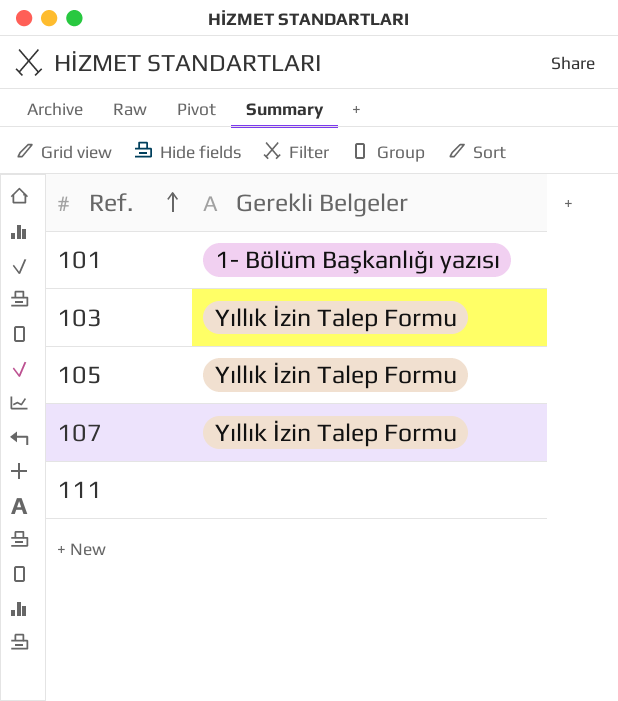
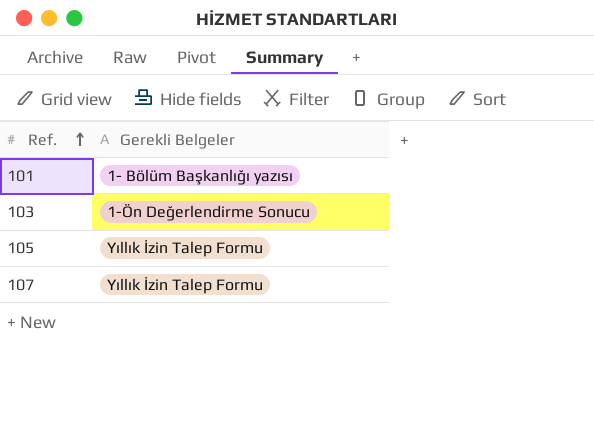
row 111: none -> none
103 | Gerekli Belgeler: Yıllık İzin Talep Formu -> 1-Ön Değerlendirme Sonucu

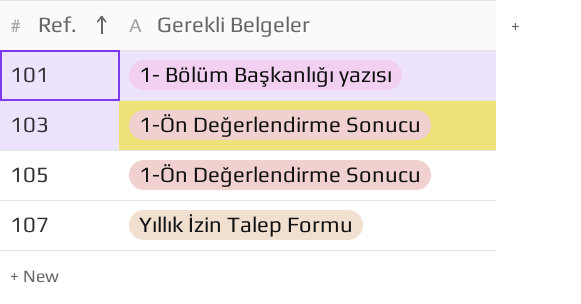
105 | Gerekli Belgeler: Yıllık İzin Talep Formu -> 1-Ön Değerlendirme Sonucu

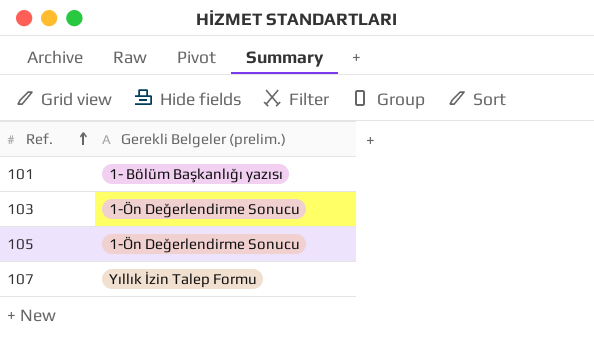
column name: Gerekli Belgeler -> Gerekli Belgeler (prelim.)

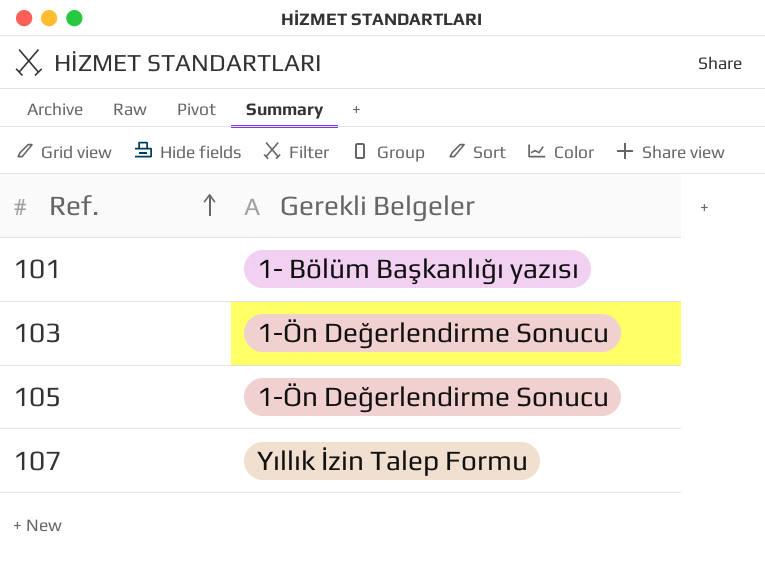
column name: Gerekli Belgeler (prelim.) -> Gerekli Belgeler

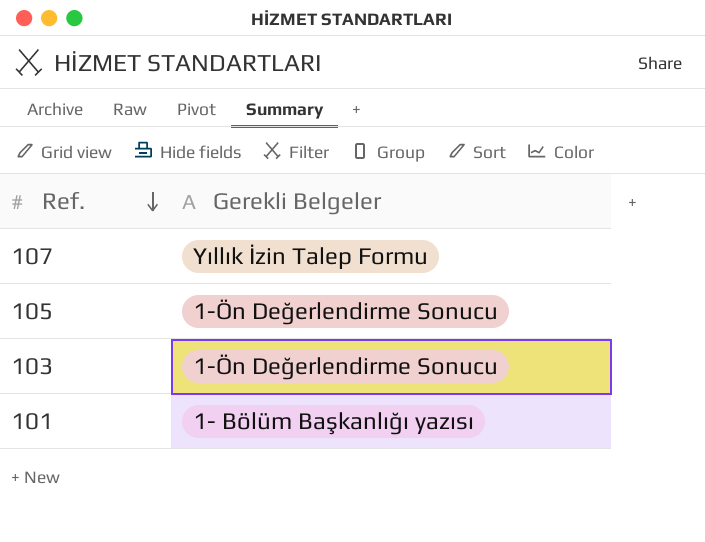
row order: Ref. ascending -> Ref. descending

